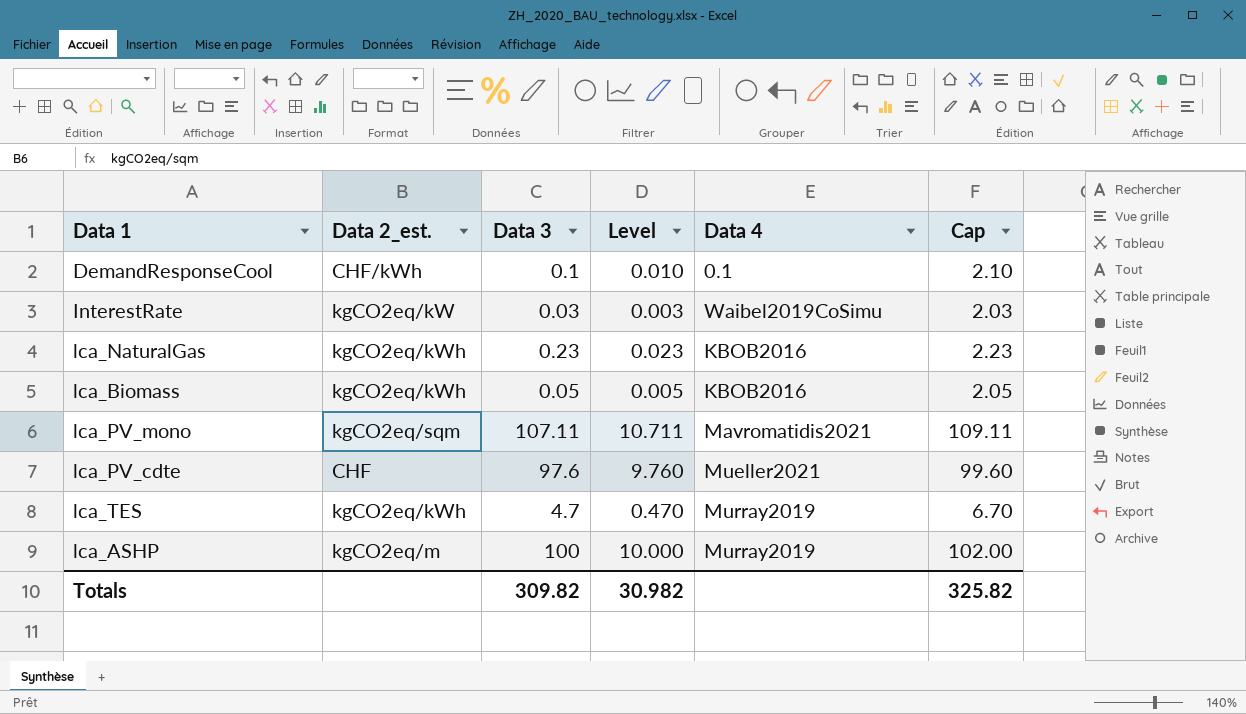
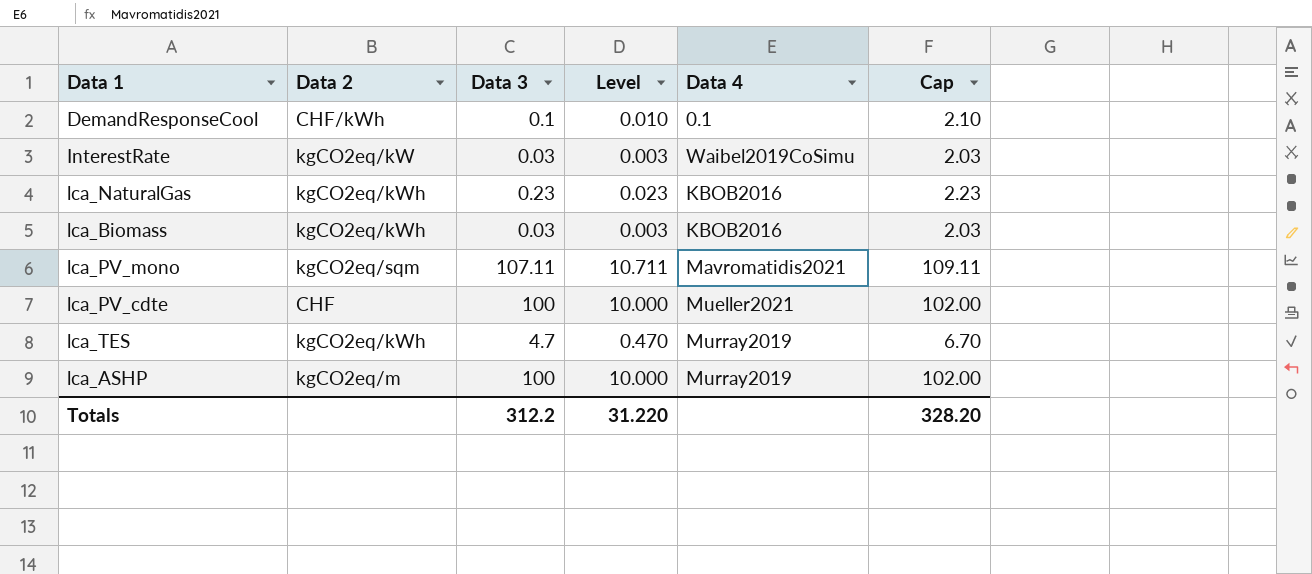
column name: Data 2_est. -> Data 2
lca_Biomass | Data 3: 0.05 -> 0.03
lca_Biomass | Level: 0.005 -> 0.003
lca_Biomass | Cap: 2.05 -> 2.03
lca_PV_cdte | Data 3: 97.6 -> 100
lca_PV_cdte | Level: 9.760 -> 10.000
lca_PV_cdte | Cap: 99.60 -> 102.00
Totals | Data 3: 309.82 -> 312.2
Totals | Level: 30.982 -> 31.220
Totals | Cap: 325.82 -> 328.20

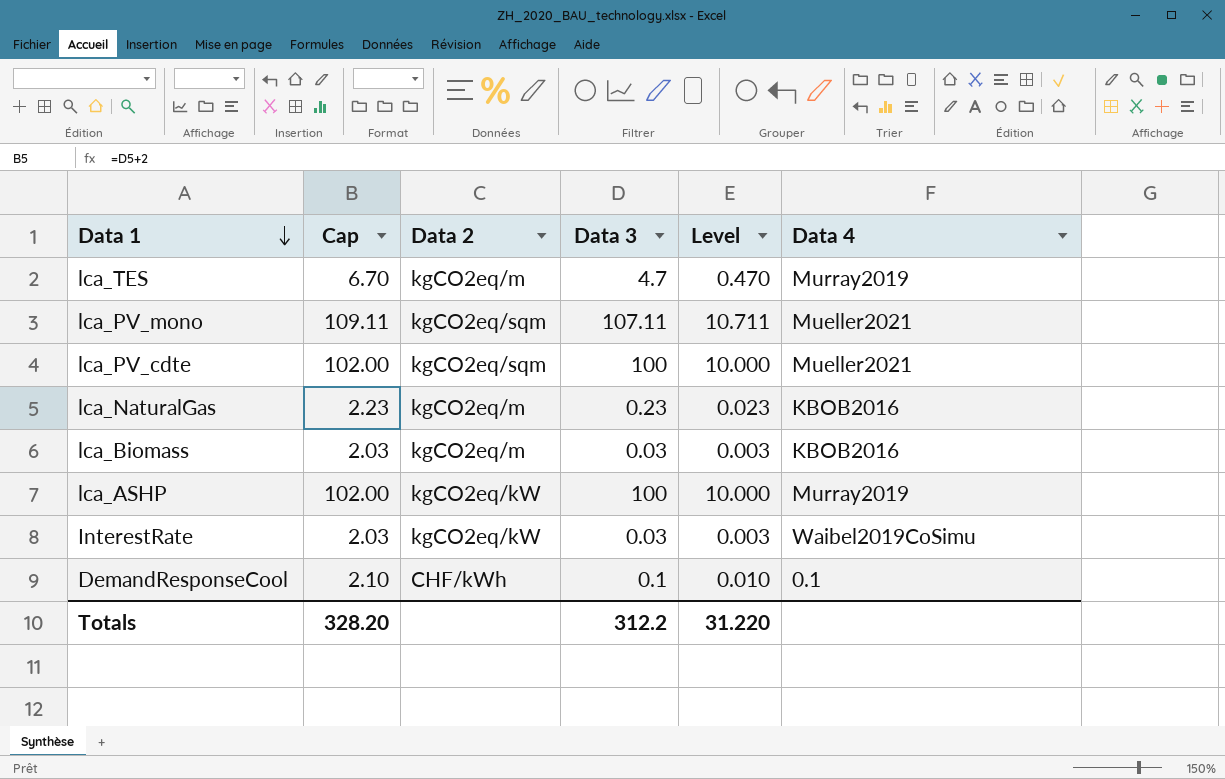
row order: none -> Data 1 descending
column Cap | position: 6 -> 2
lca_TES | Data 2: kgCO2eq/kWh -> kgCO2eq/m
lca_PV_mono | Data 4: Mavromatidis2021 -> Mueller2021
lca_PV_cdte | Data 2: CHF -> kgCO2eq/sqm
lca_NaturalGas | Data 2: kgCO2eq/kWh -> kgCO2eq/m
lca_Biomass | Data 2: kgCO2eq/kWh -> kgCO2eq/m
lca_ASHP | Data 2: kgCO2eq/m -> kgCO2eq/kW

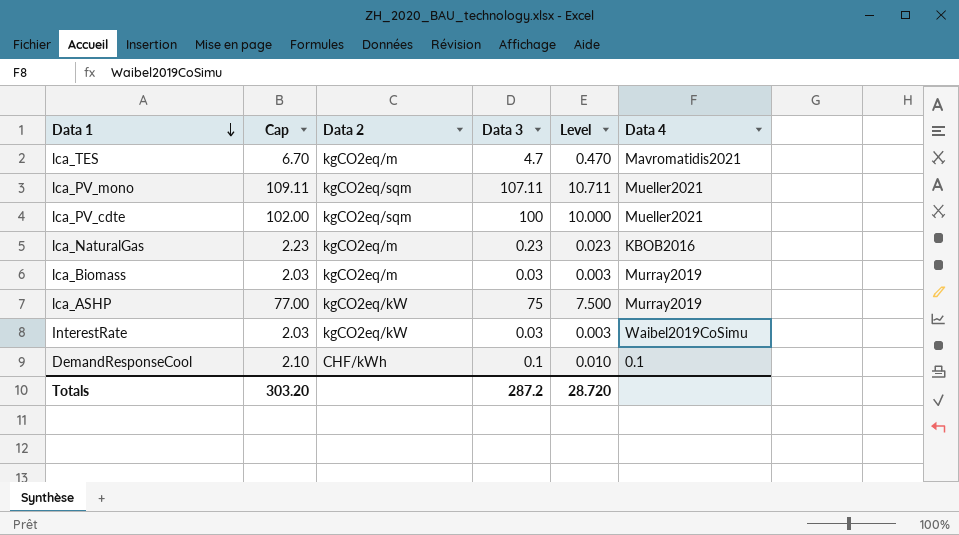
lca_TES | Data 4: Murray2019 -> Mavromatidis2021
lca_Biomass | Data 4: KBOB2016 -> Murray2019
lca_ASHP | Cap: 102.00 -> 77.00
lca_ASHP | Data 3: 100 -> 75
lca_ASHP | Level: 10.000 -> 7.500
Totals | Cap: 328.20 -> 303.20
Totals | Data 3: 312.2 -> 287.2
Totals | Level: 31.220 -> 28.720

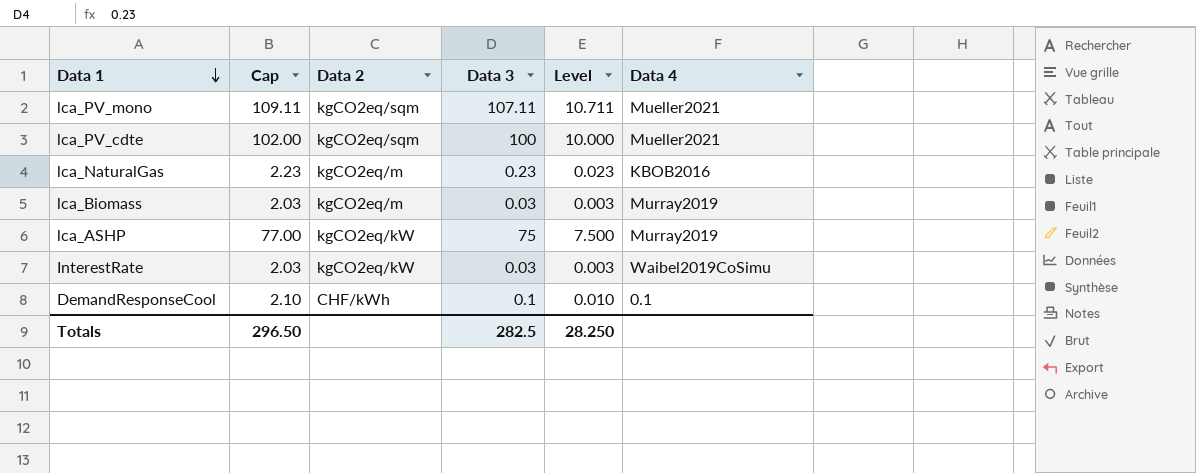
row lca_TES: 6.70 | kgCO2eq/m | 4.7 | 0.470 | Mavromatidis2021 -> none
Totals | Cap: 303.20 -> 296.50
Totals | Data 3: 287.2 -> 282.5
Totals | Level: 28.720 -> 28.250

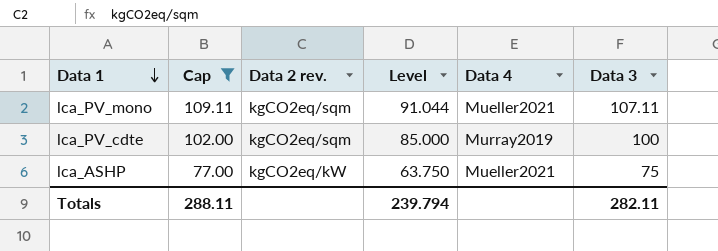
filter: none -> Cap >= 77.00
column name: Data 2 -> Data 2 rev.
column Level | formula: [Data 3] * 0.1 -> [Data 3] * 0.85
column Data 3 | position: 4 -> 6
lca_PV_cdte | Data 4: Mueller2021 -> Murray2019
lca_ASHP | Data 4: Murray2019 -> Mueller2021
Totals | Cap: 296.50 -> 288.11
Totals | Level: 28.250 -> 239.794
Totals | Data 3: 282.5 -> 282.11

